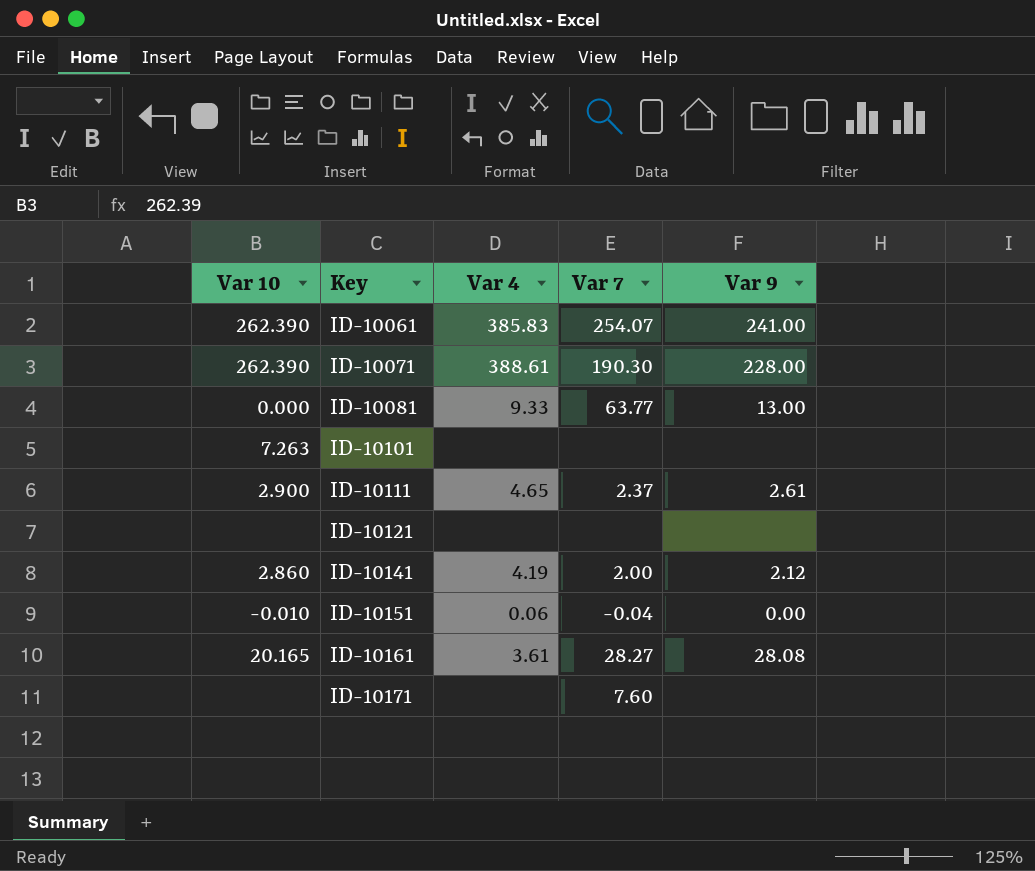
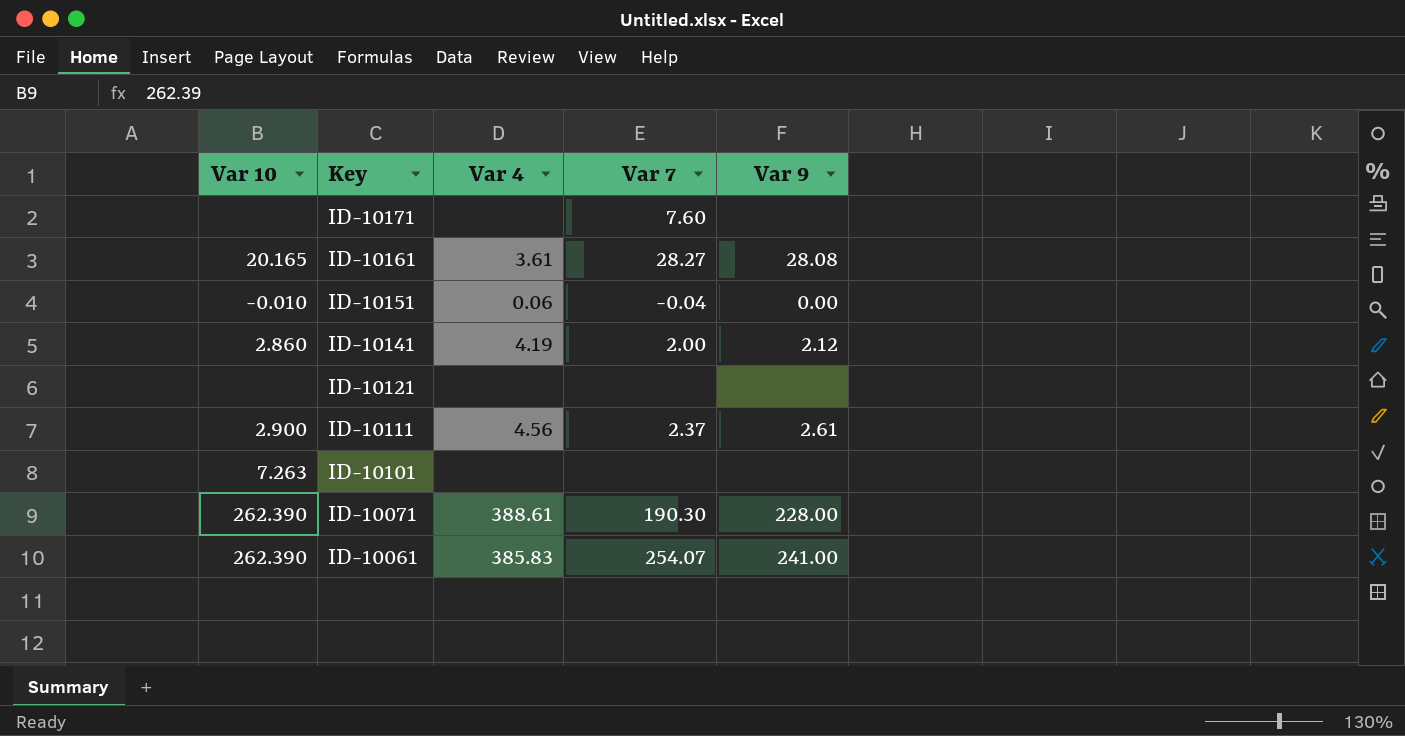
row order: Key ascending -> Key descending
row ID-10081: 0.000 | 9.33 | 63.77 | 13.00 -> none
ID-10111 | Var 4: 4.65 -> 4.56

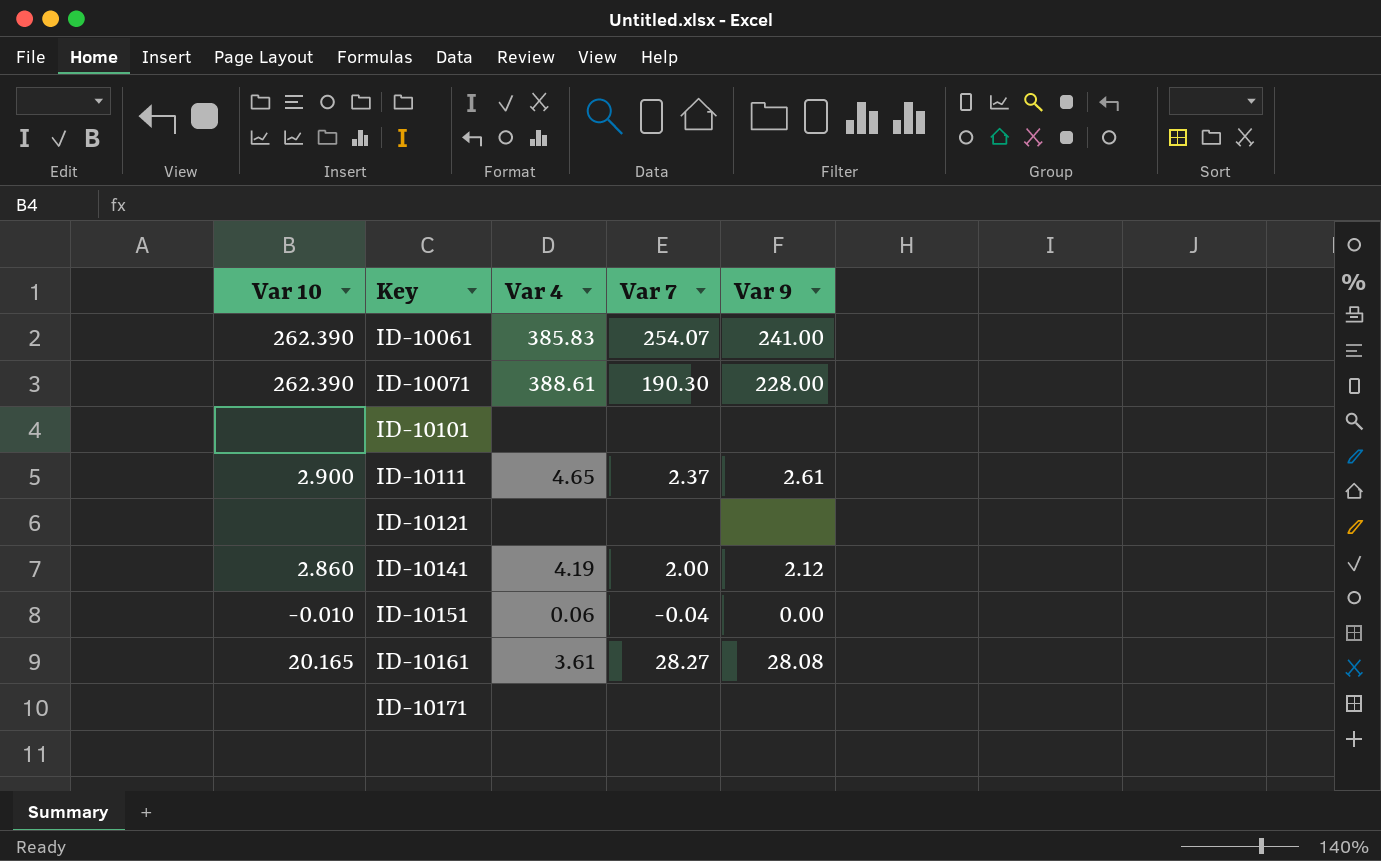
row order: Key descending -> Key ascending
ID-10101 | Var 10: 7.263 -> none
ID-10111 | Var 4: 4.56 -> 4.65
ID-10171 | Var 7: 7.60 -> none

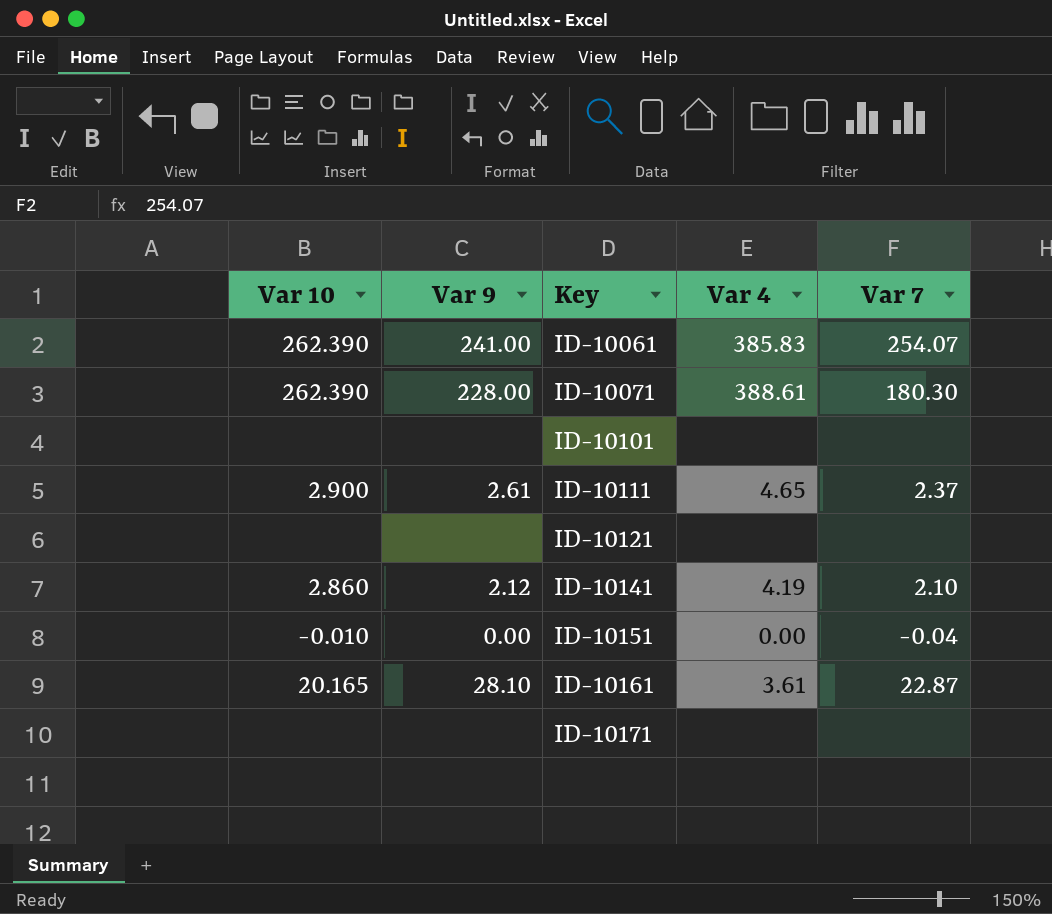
column Var 9 | position: 5 -> 2
ID-10071 | Var 7: 190.30 -> 180.30
ID-10141 | Var 7: 2.00 -> 2.10
ID-10151 | Var 4: 0.06 -> 0.00
ID-10161 | Var 9: 28.08 -> 28.10
ID-10161 | Var 7: 28.27 -> 22.87

